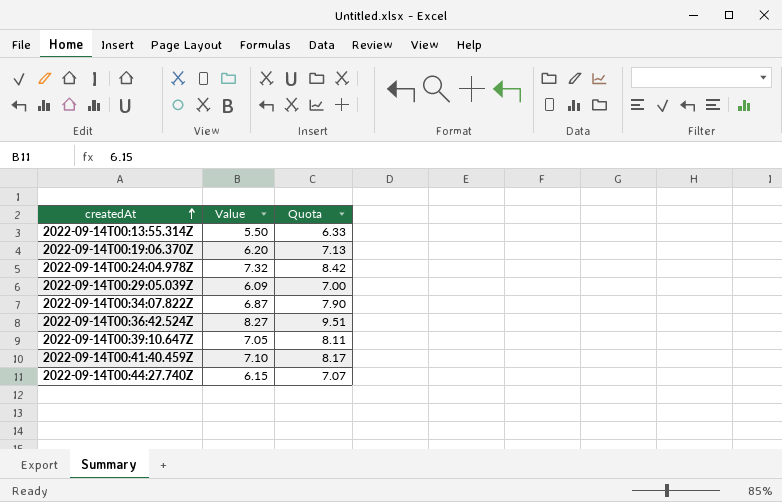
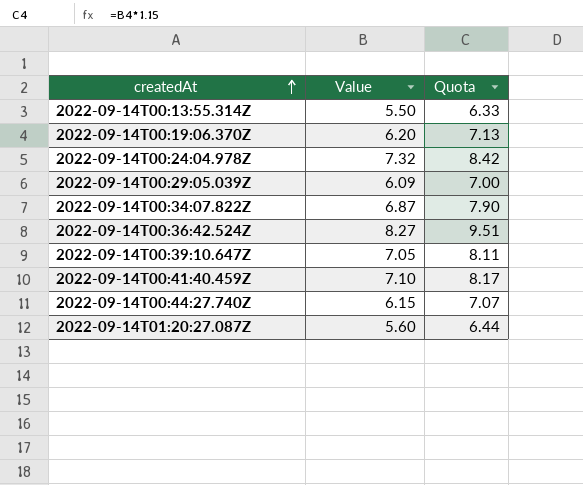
row 2022-09-14T01:20:27.087Z: none -> 5.60 | 6.44

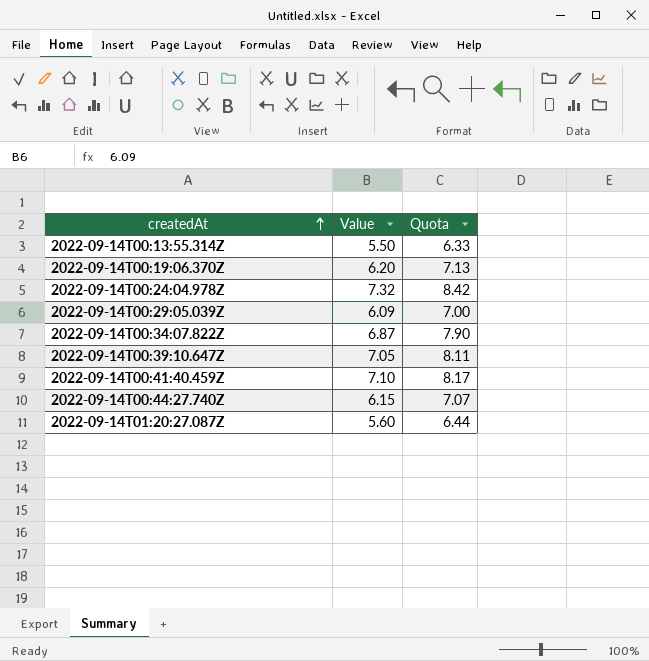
row 2022-09-14T00:36:42.524Z: 8.27 | 9.51 -> none

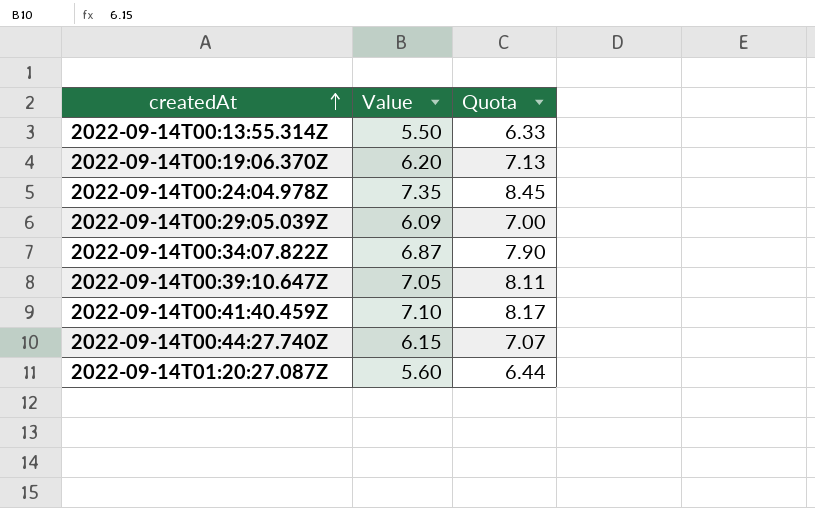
2022-09-14T00:24:04.978Z | Value: 7.32 -> 7.35
2022-09-14T00:24:04.978Z | Quota: 8.42 -> 8.45

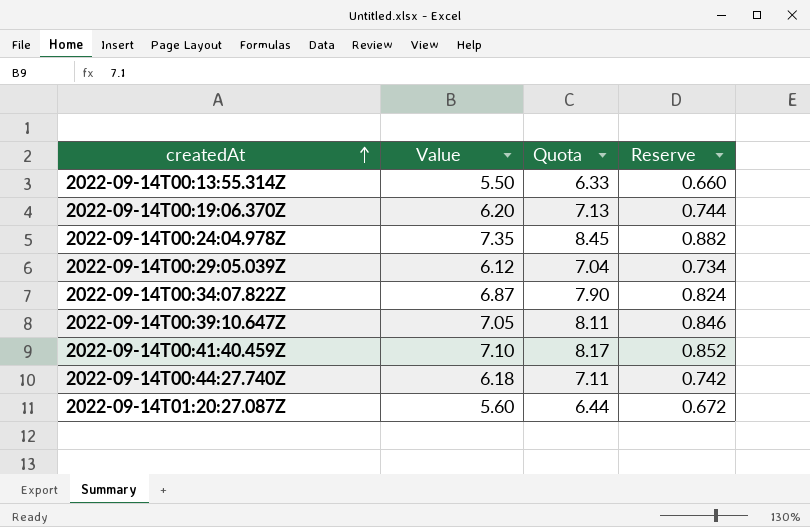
column Reserve | formula: none -> [Value] * 0.12
2022-09-14T00:29:05.039Z | Value: 6.09 -> 6.12
2022-09-14T00:29:05.039Z | Quota: 7.00 -> 7.04
2022-09-14T00:44:27.740Z | Value: 6.15 -> 6.18
2022-09-14T00:44:27.740Z | Quota: 7.07 -> 7.11

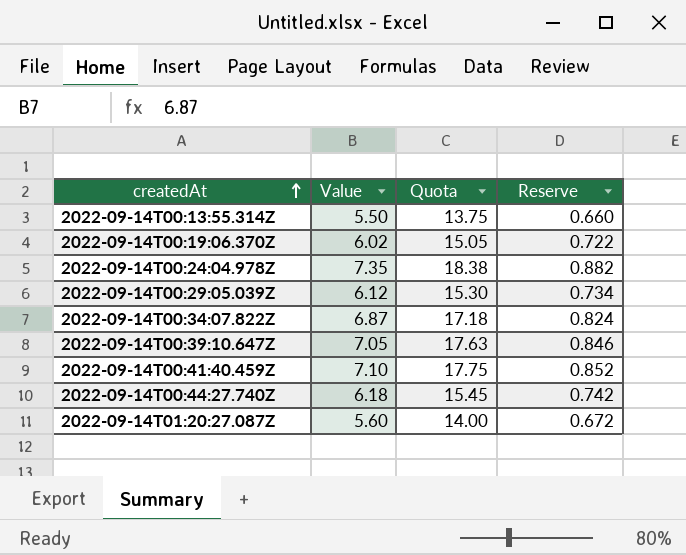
column Quota | formula: [Value] * 1.15 -> [Value] * 2.5
2022-09-14T00:19:06.370Z | Value: 6.20 -> 6.02
2022-09-14T00:19:06.370Z | Reserve: 0.744 -> 0.722

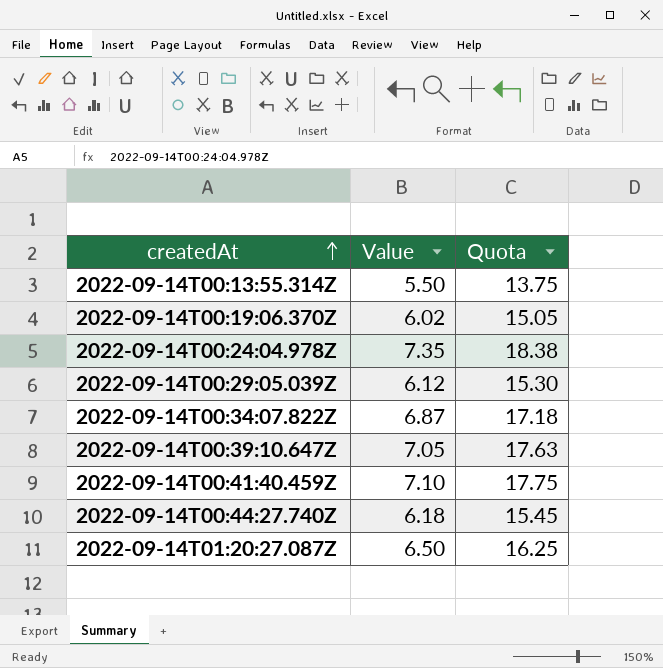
column Reserve | formula: [Value] * 0.12 -> none
2022-09-14T01:20:27.087Z | Value: 5.60 -> 6.50
2022-09-14T01:20:27.087Z | Quota: 14.00 -> 16.25

